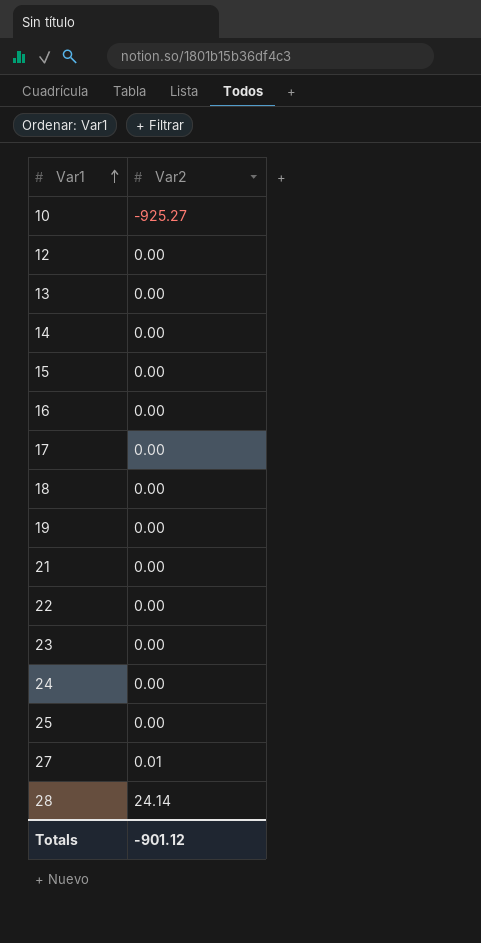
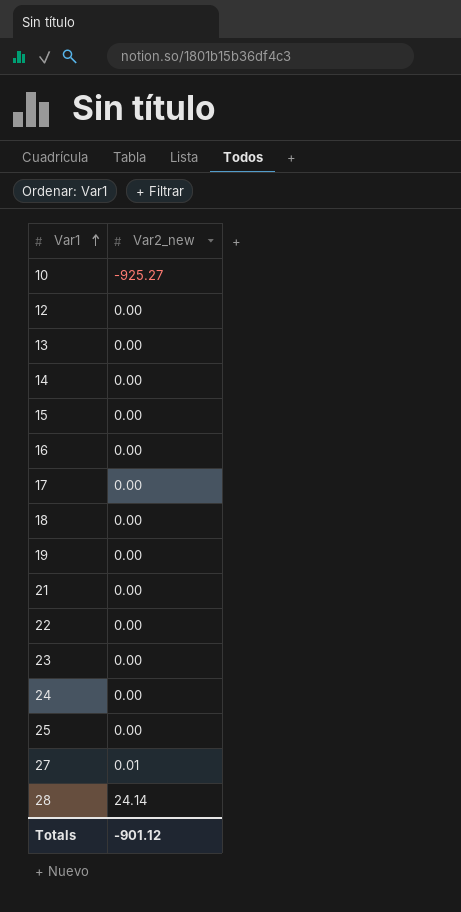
column name: Var2 -> Var2_new

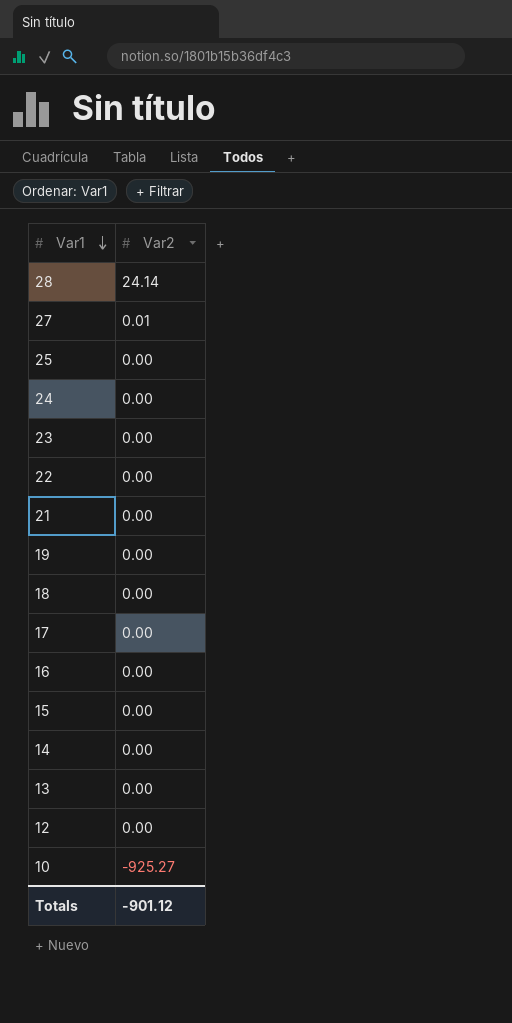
row order: Var1 ascending -> Var1 descending
column name: Var2_new -> Var2

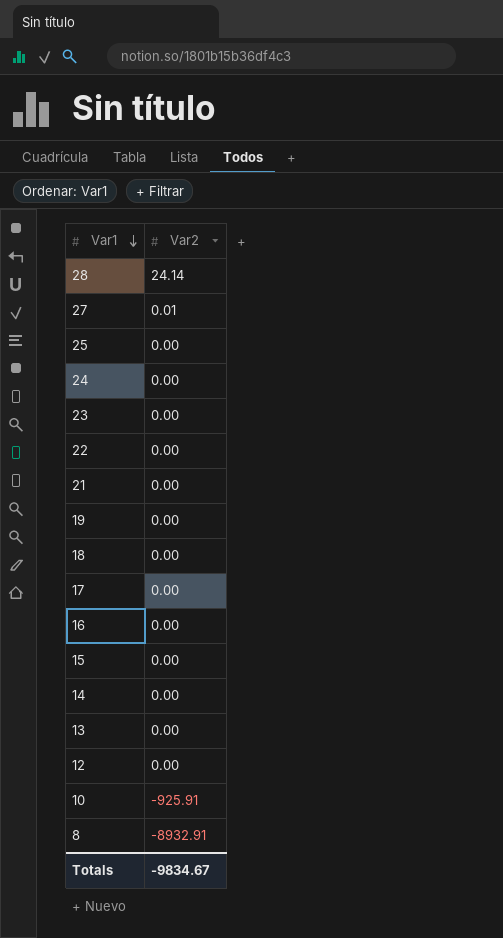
10 | Var2: -925.27 -> -925.91
row 8: none -> -8932.91
Totals | Var2: -901.12 -> -9834.67

